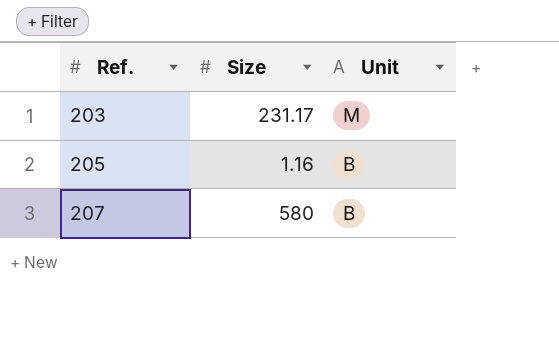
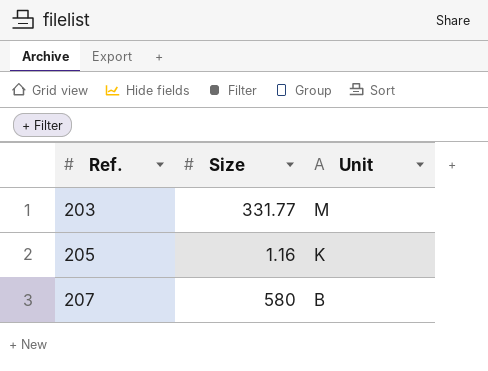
203 | Size: 231.17 -> 331.77
205 | Unit: B -> K

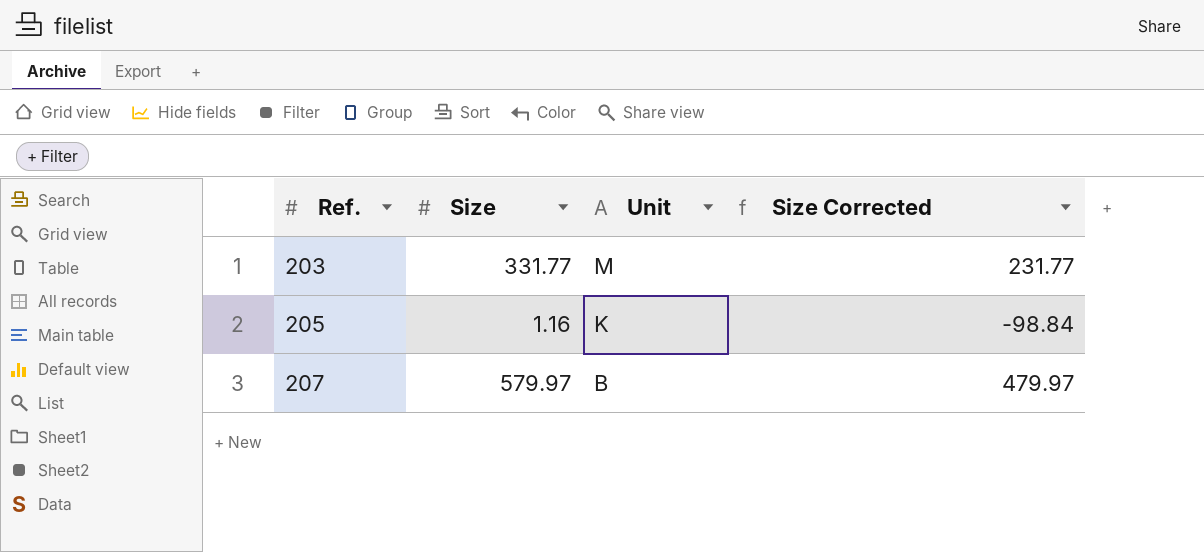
column Size Corrected | formula: none -> [Size] - 100
207 | Size: 580 -> 579.97

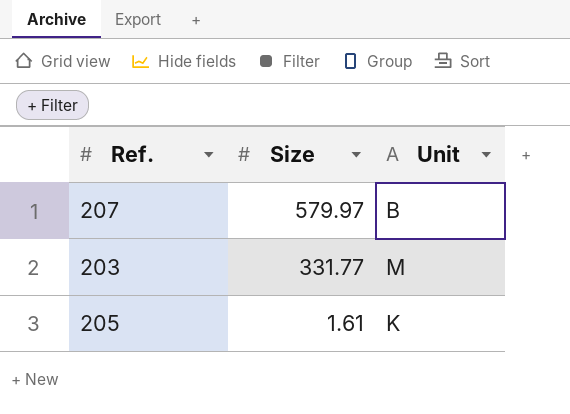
row order: Ref. ascending -> Size descending
column Size Corrected | formula: [Size] - 100 -> none
205 | Size: 1.16 -> 1.61

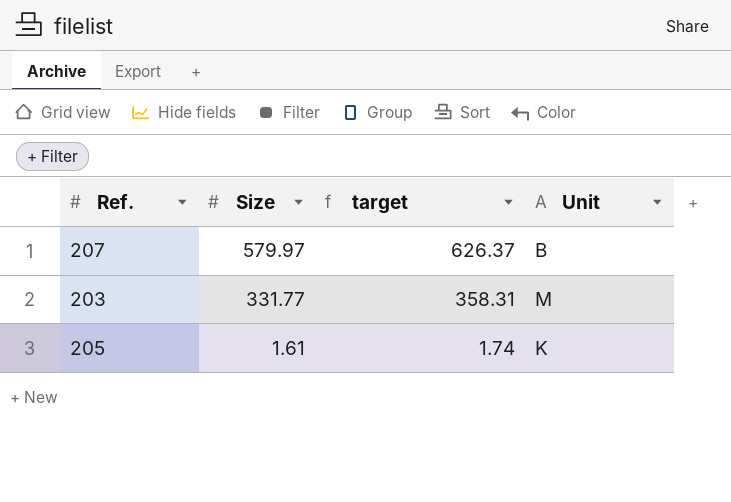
column target | formula: none -> [Size] * 1.08

